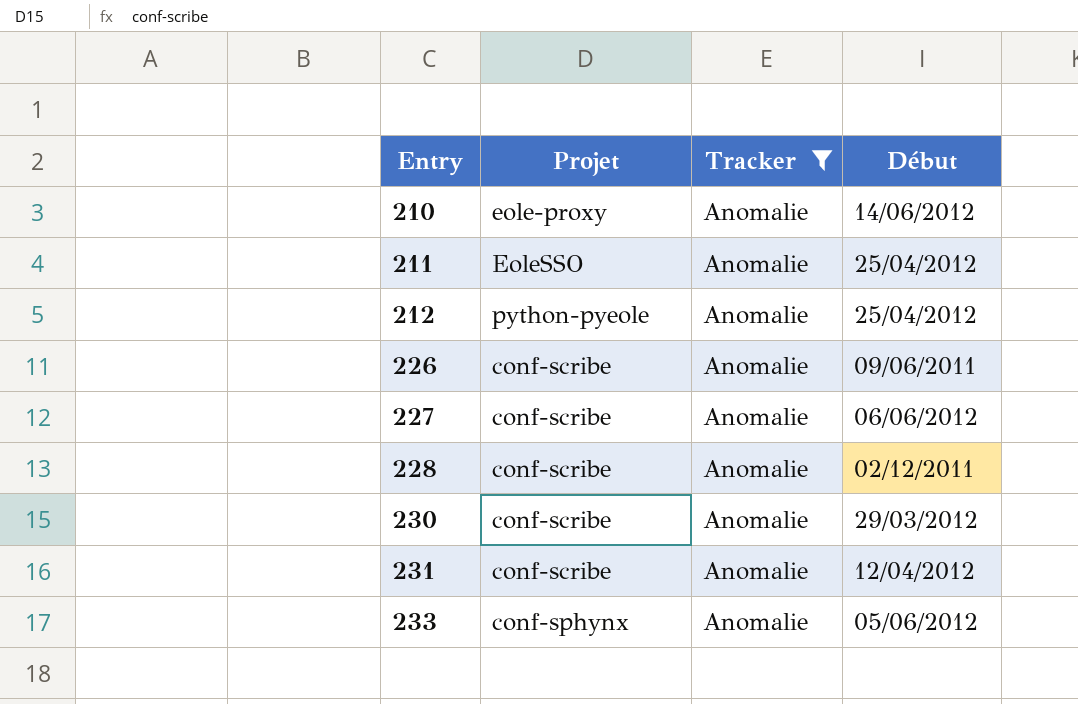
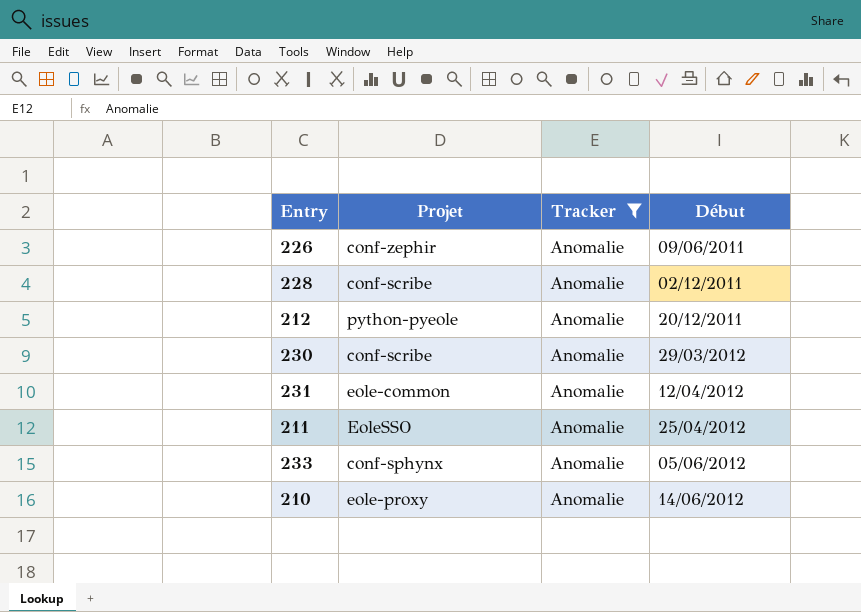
row order: Entry ascending -> Début ascending
row 227: conf-scribe | Anomalie | 06/06/2012 -> none
226 | Projet: conf-scribe -> conf-zephir
212 | Début: 25/04/2012 -> 20/12/2011
231 | Projet: conf-scribe -> eole-common

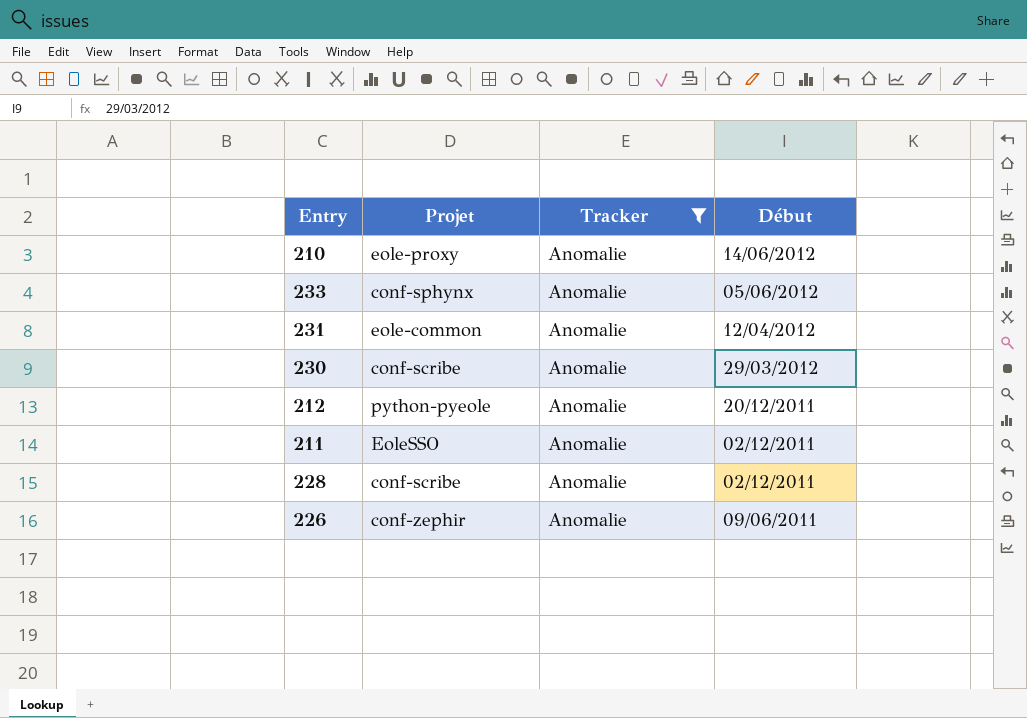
row order: Début ascending -> Début descending
211 | Début: 25/04/2012 -> 02/12/2011

